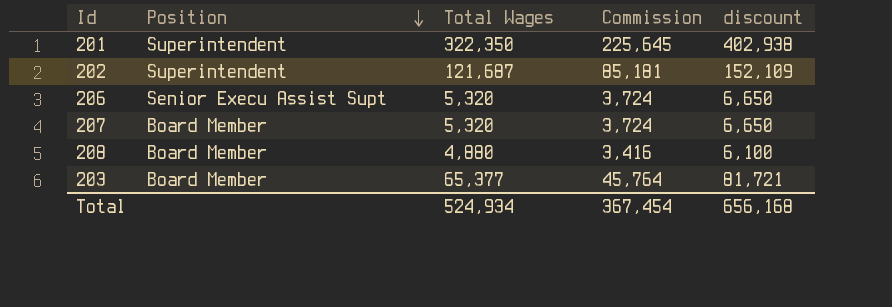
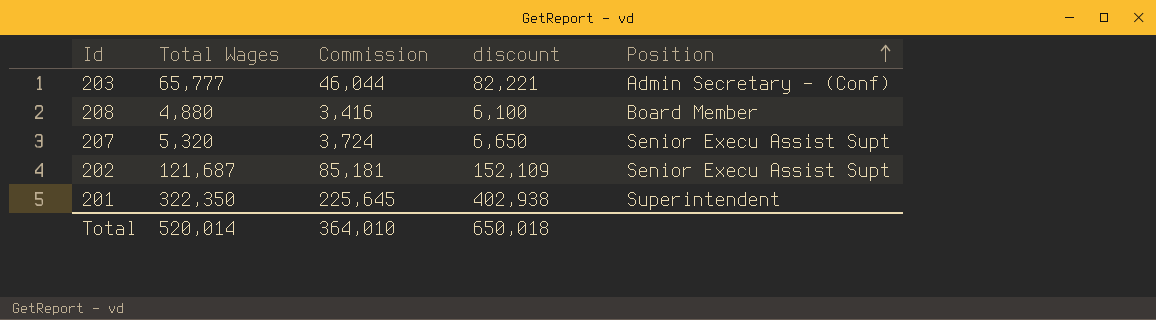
row order: Position descending -> Position ascending
column Position | position: 2 -> 5
row 206: Senior Execu Assist Supt | 5,320 | 3,724 | 6,650 -> none
203 | Total Wages: 65,377 -> 65,777
203 | Commission: 45,764 -> 46,044
203 | discount: 81,721 -> 82,221
203 | Position: Board Member -> Admin Secretary - (Conf)
207 | Position: Board Member -> Senior Execu Assist Supt
202 | Position: Superintendent -> Senior Execu Assist Supt
Total | Total Wages: 524,934 -> 520,014
Total | Commission: 367,454 -> 364,010
Total | discount: 656,168 -> 650,018

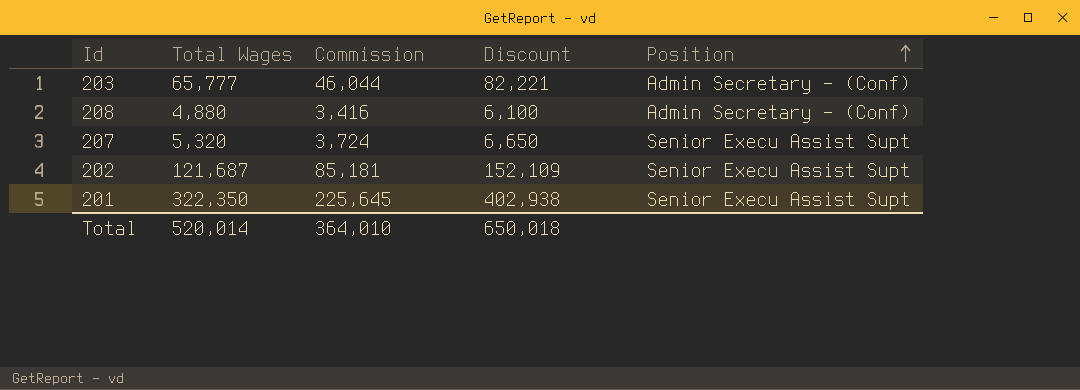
column name: discount -> Discount
208 | Position: Board Member -> Admin Secretary - (Conf)
201 | Position: Superintendent -> Senior Execu Assist Supt

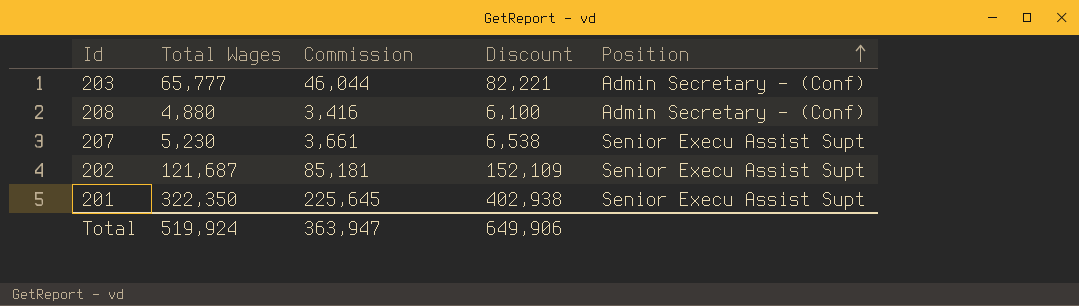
207 | Total Wages: 5,320 -> 5,230
207 | Commission: 3,724 -> 3,661
207 | Discount: 6,650 -> 6,538
Total | Total Wages: 520,014 -> 519,924
Total | Commission: 364,010 -> 363,947
Total | Discount: 650,018 -> 649,906

